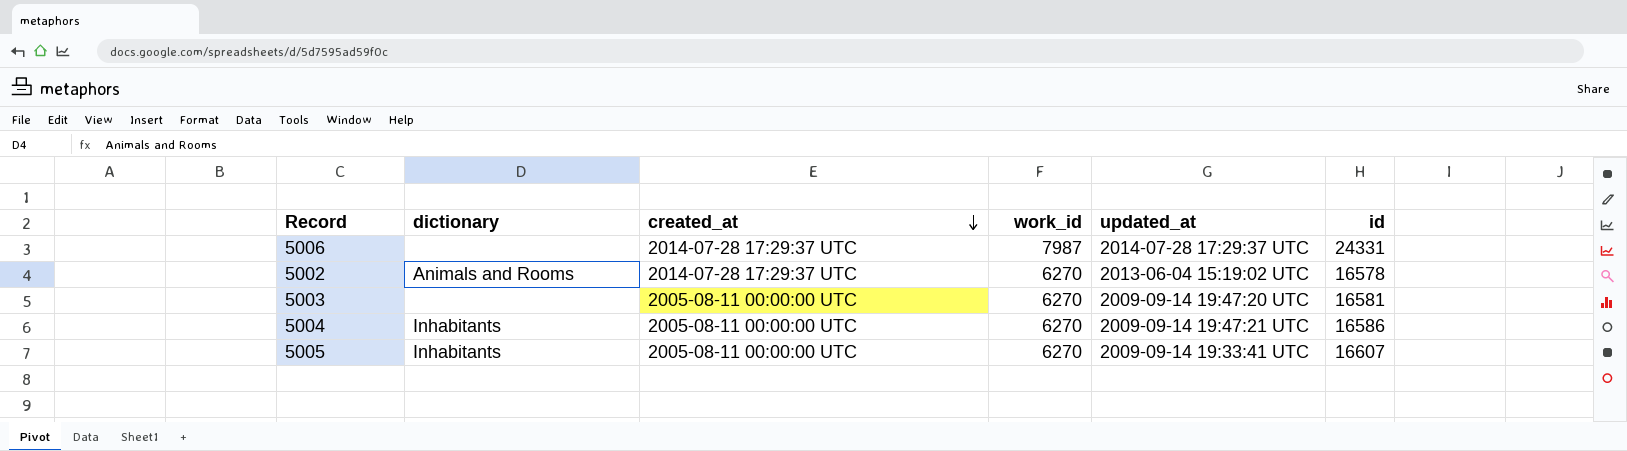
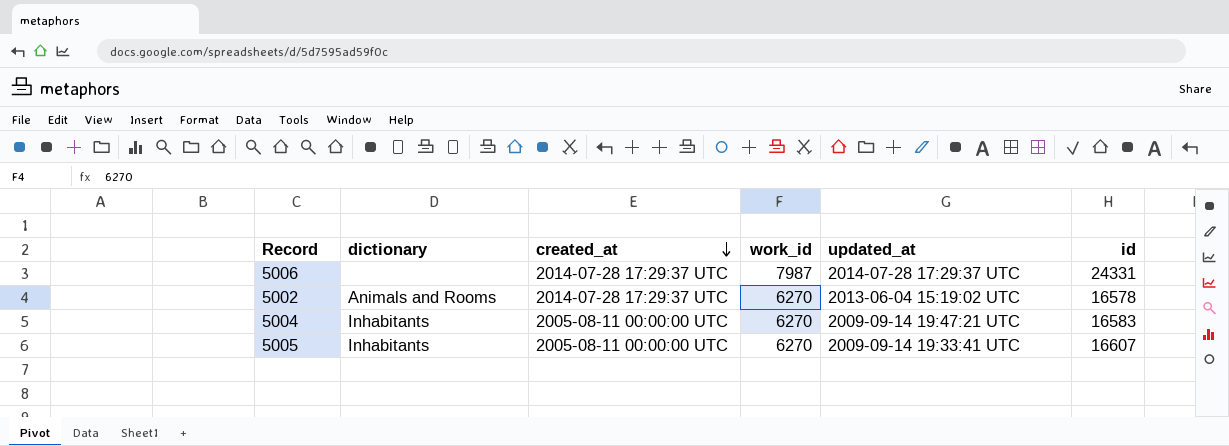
row 5003: none | 2005-08-11 00:00:00 UTC | 6270 | 2009-09-14 19:47:20 UTC | 16581 -> none
5004 | id: 16586 -> 16583

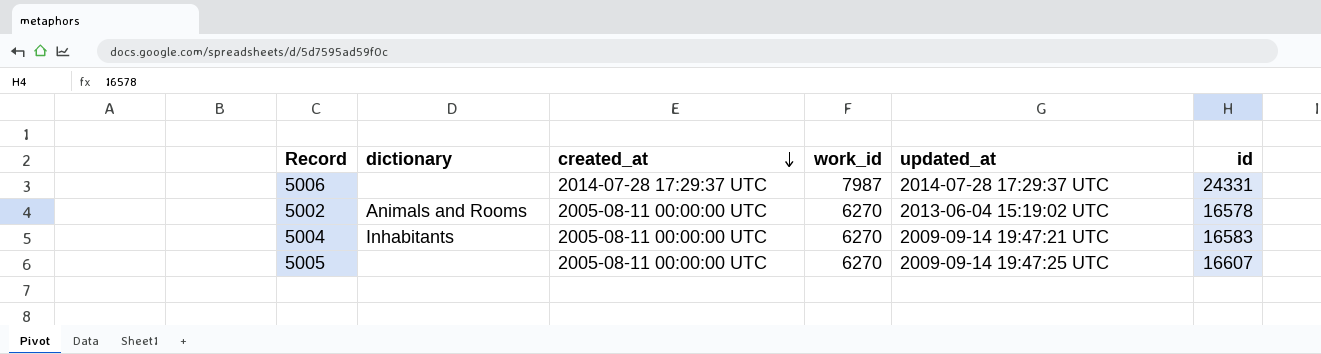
5002 | created_at: 2014-07-28 17:29:37 UTC -> 2005-08-11 00:00:00 UTC
5005 | dictionary: Inhabitants -> none
5005 | updated_at: 2009-09-14 19:33:41 UTC -> 2009-09-14 19:47:25 UTC

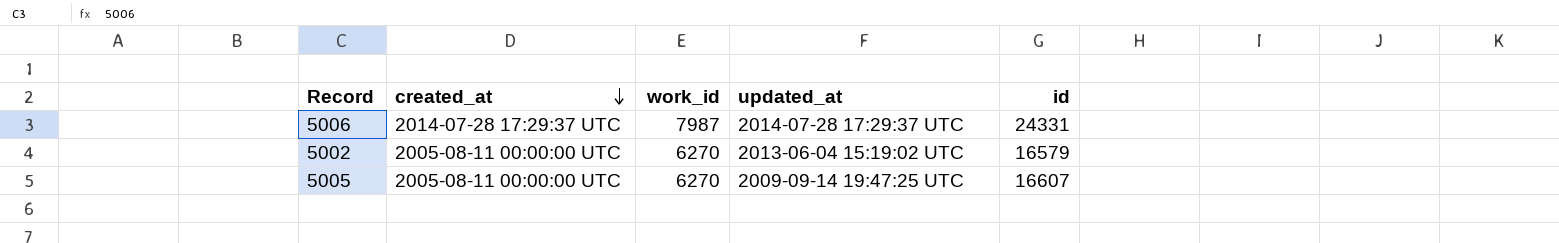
column dictionary | position: 2 -> none
row 5004: Inhabitants | 2005-08-11 00:00:00 UTC | 6270 | 2009-09-14 19:47:21 UTC | 16583 -> none
5002 | id: 16578 -> 16579

